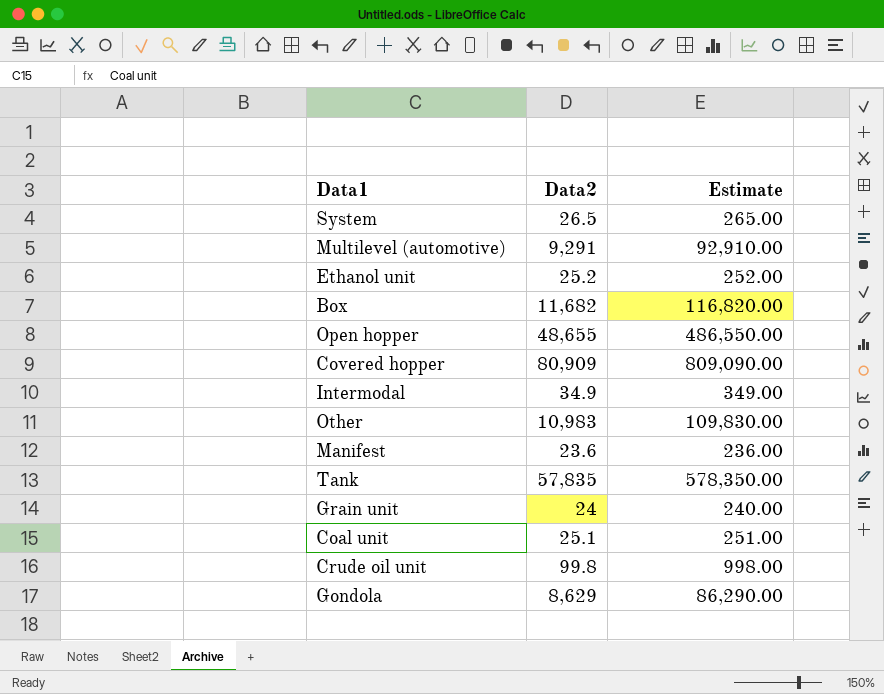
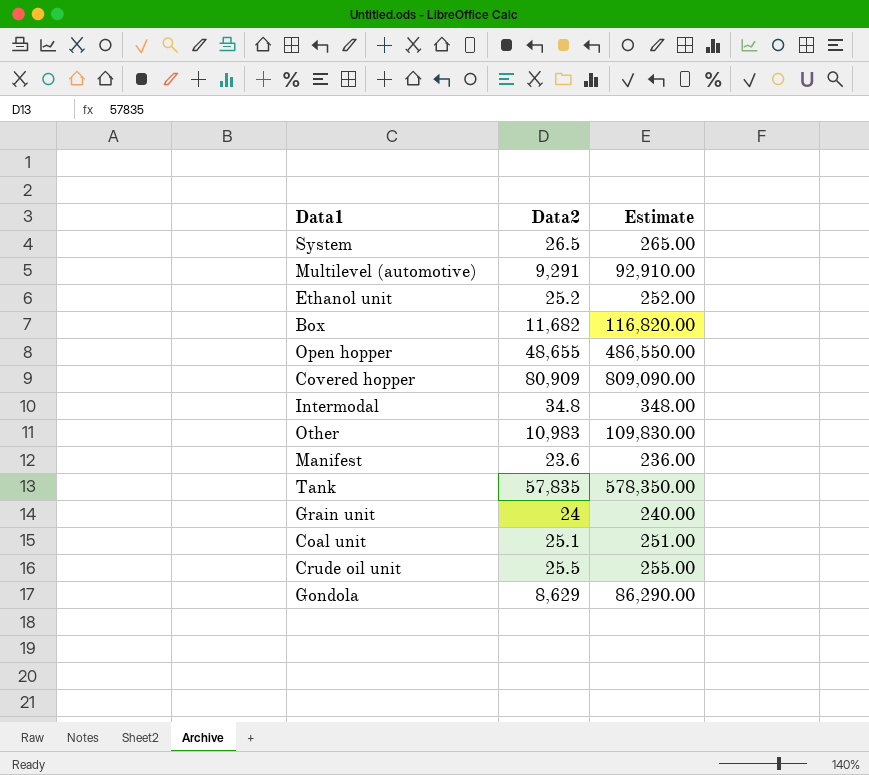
Intermodal | Data2: 34.9 -> 34.8
Intermodal | Estimate: 349.00 -> 348.00
Crude oil unit | Data2: 99.8 -> 25.5
Crude oil unit | Estimate: 998.00 -> 255.00

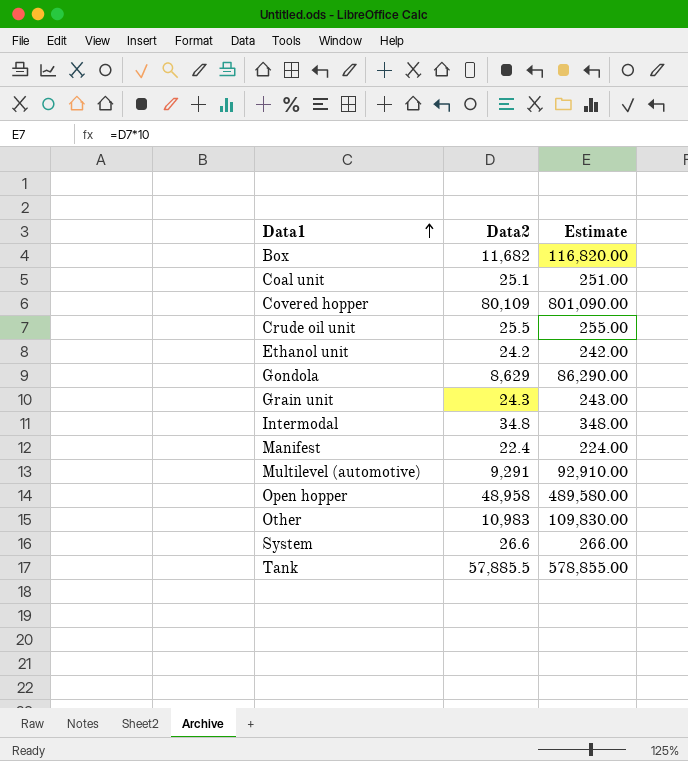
row order: none -> Data1 ascending
Covered hopper | Data2: 80,909 -> 80,109
Covered hopper | Estimate: 809,090.00 -> 801,090.00
Ethanol unit | Data2: 25.2 -> 24.2
Ethanol unit | Estimate: 252.00 -> 242.00
Grain unit | Data2: 24 -> 24.3
Grain unit | Estimate: 240.00 -> 243.00
Manifest | Data2: 23.6 -> 22.4
Manifest | Estimate: 236.00 -> 224.00
Open hopper | Data2: 48,655 -> 48,958
Open hopper | Estimate: 486,550.00 -> 489,580.00
System | Data2: 26.5 -> 26.6
System | Estimate: 265.00 -> 266.00
Tank | Data2: 57,835 -> 57,885.5
Tank | Estimate: 578,350.00 -> 578,855.00

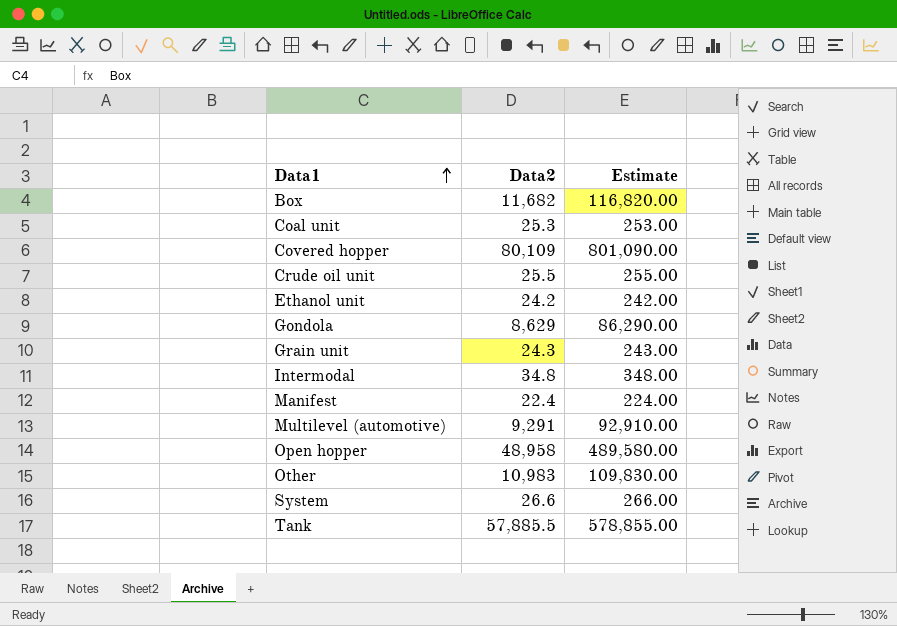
Coal unit | Data2: 25.1 -> 25.3
Coal unit | Estimate: 251.00 -> 253.00

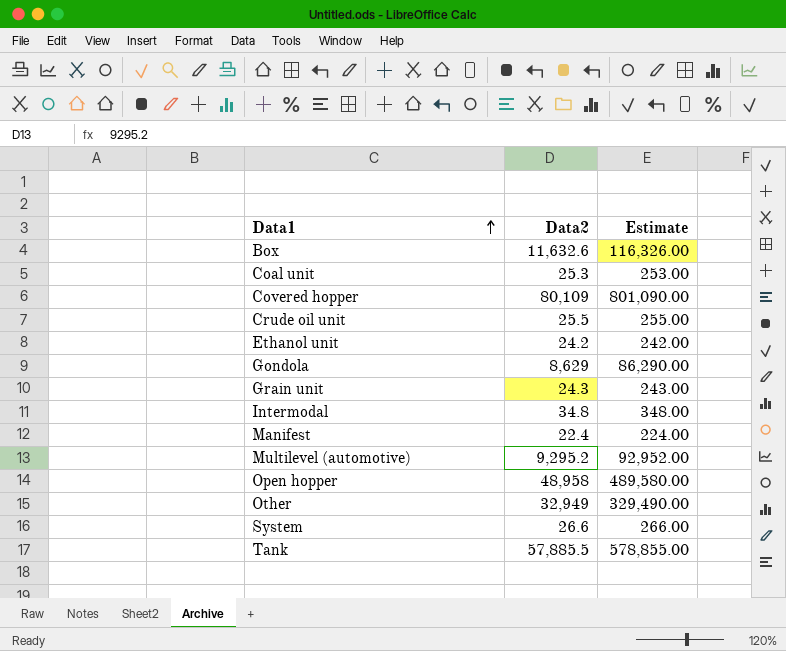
Box | Data2: 11,682 -> 11,632.6
Box | Estimate: 116,820.00 -> 116,326.00
Multilevel (automotive) | Data2: 9,291 -> 9,295.2
Multilevel (automotive) | Estimate: 92,910.00 -> 92,952.00
Other | Data2: 10,983 -> 32,949
Other | Estimate: 109,830.00 -> 329,490.00

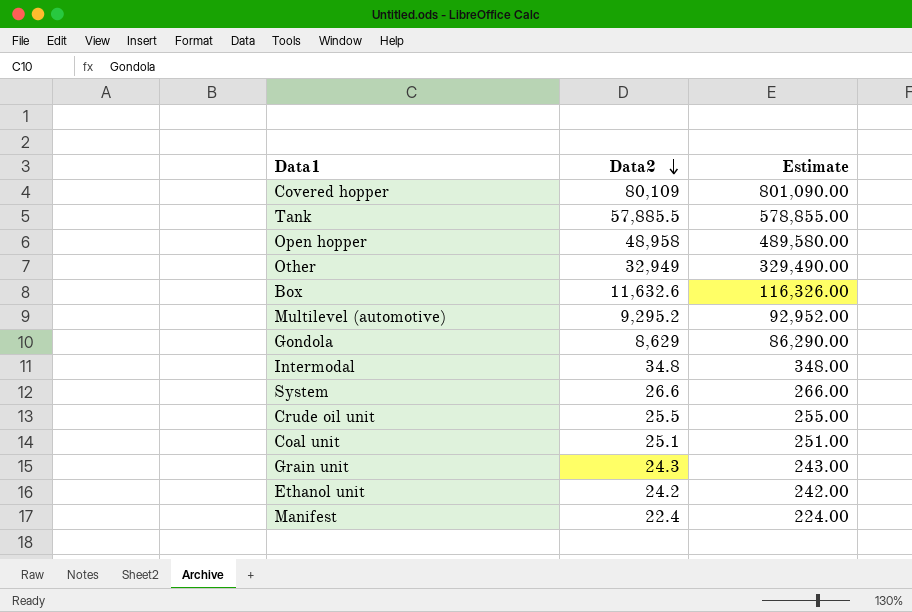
row order: Data1 ascending -> Data2 descending
Coal unit | Data2: 25.3 -> 25.1
Coal unit | Estimate: 253.00 -> 251.00

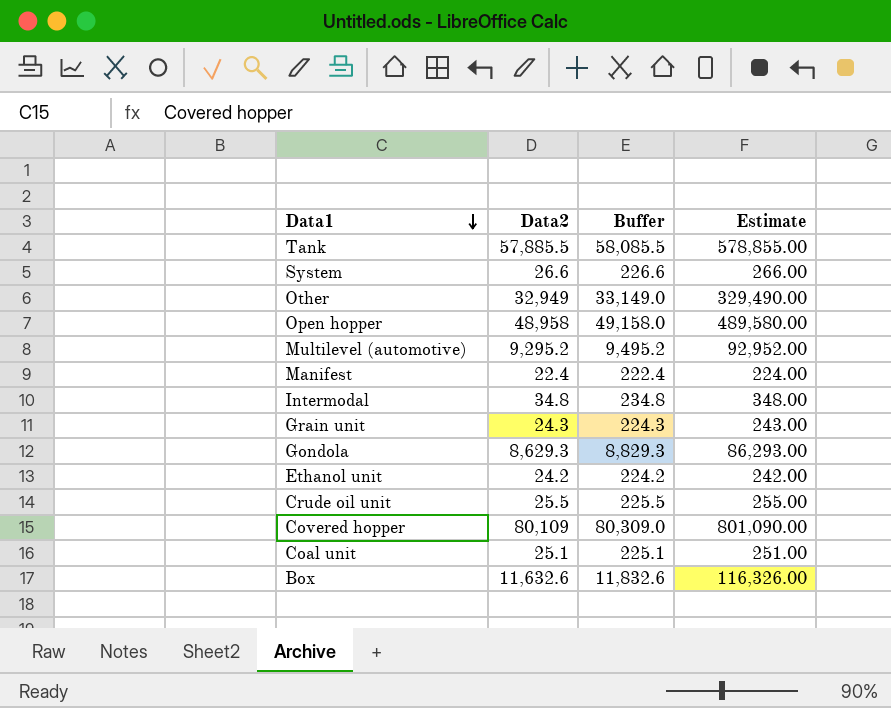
row order: Data2 descending -> Data1 descending
column Buffer | formula: none -> [Data2] + 200
Gondola | Data2: 8,629 -> 8,629.3
Gondola | Estimate: 86,290.00 -> 86,293.00

